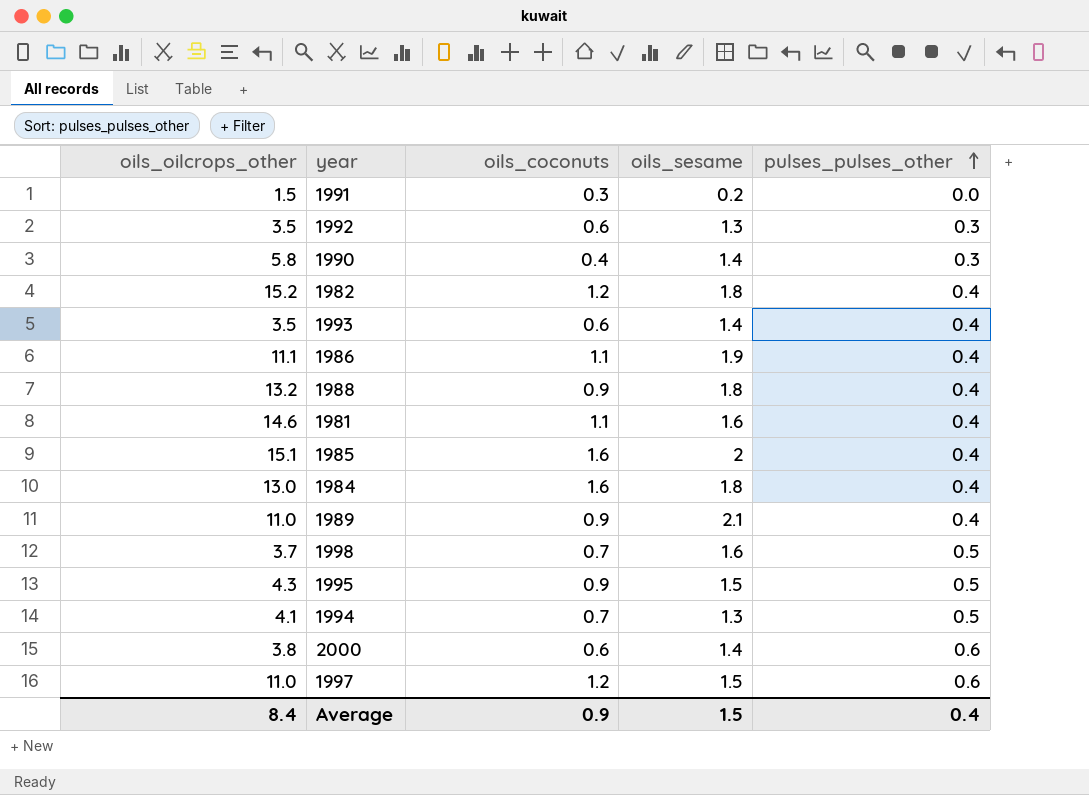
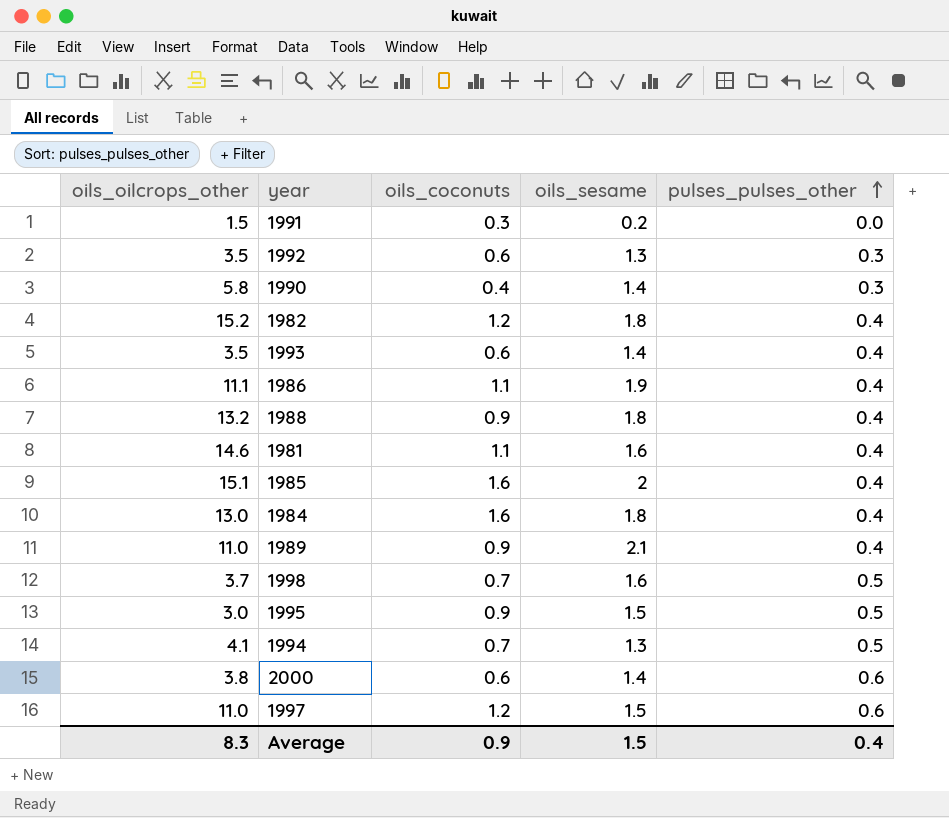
1995 | oils_oilcrops_other: 4.3 -> 3.0
Average | oils_oilcrops_other: 8.4 -> 8.3

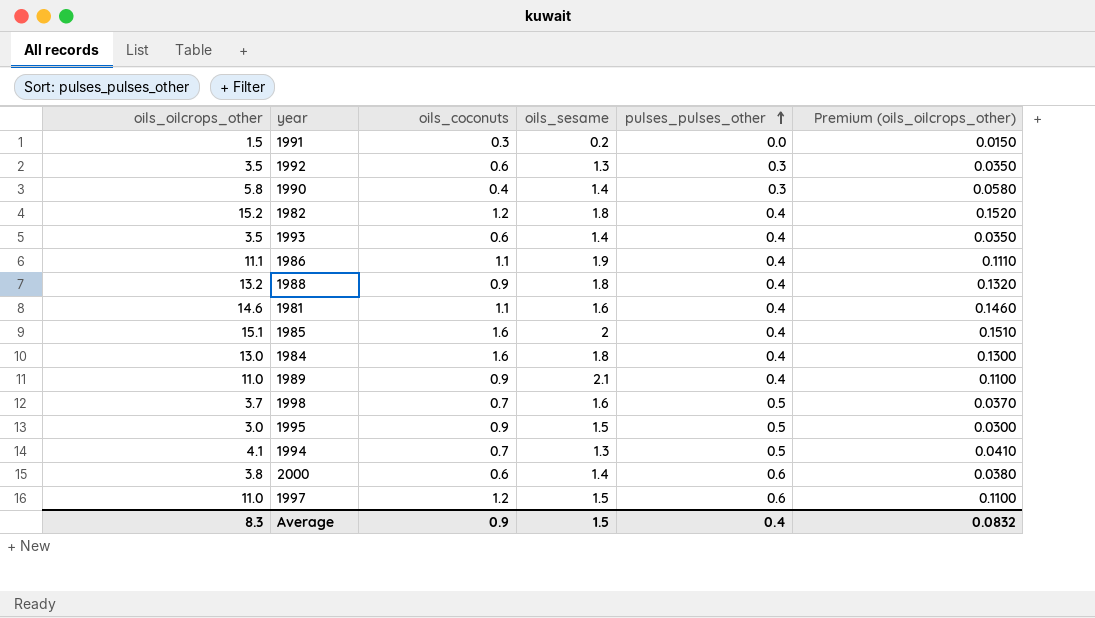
column Premium (oils_oilcrops_other) | formula: none -> [oils_oilcrops_other] * 0.01

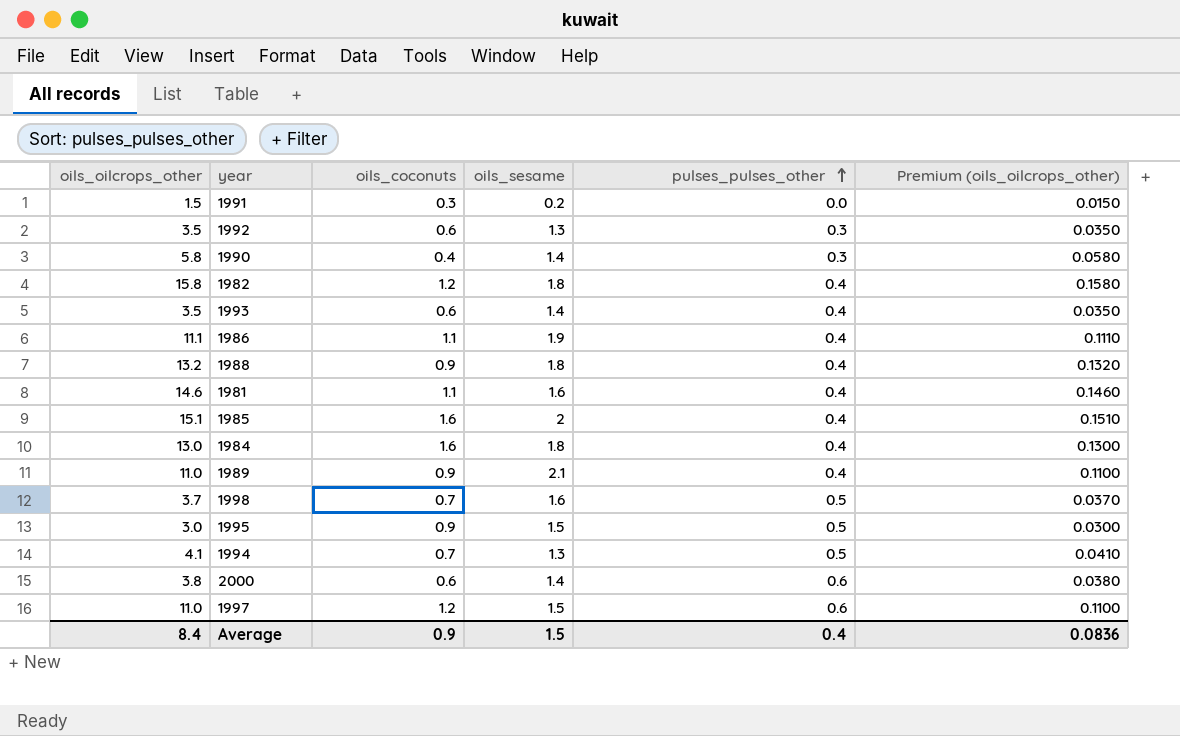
1982 | oils_oilcrops_other: 15.2 -> 15.8
1982 | Premium (oils_oilcrops_other): 0.1520 -> 0.1580
Average | oils_oilcrops_other: 8.3 -> 8.4
Average | Premium (oils_oilcrops_other): 0.0832 -> 0.0836

